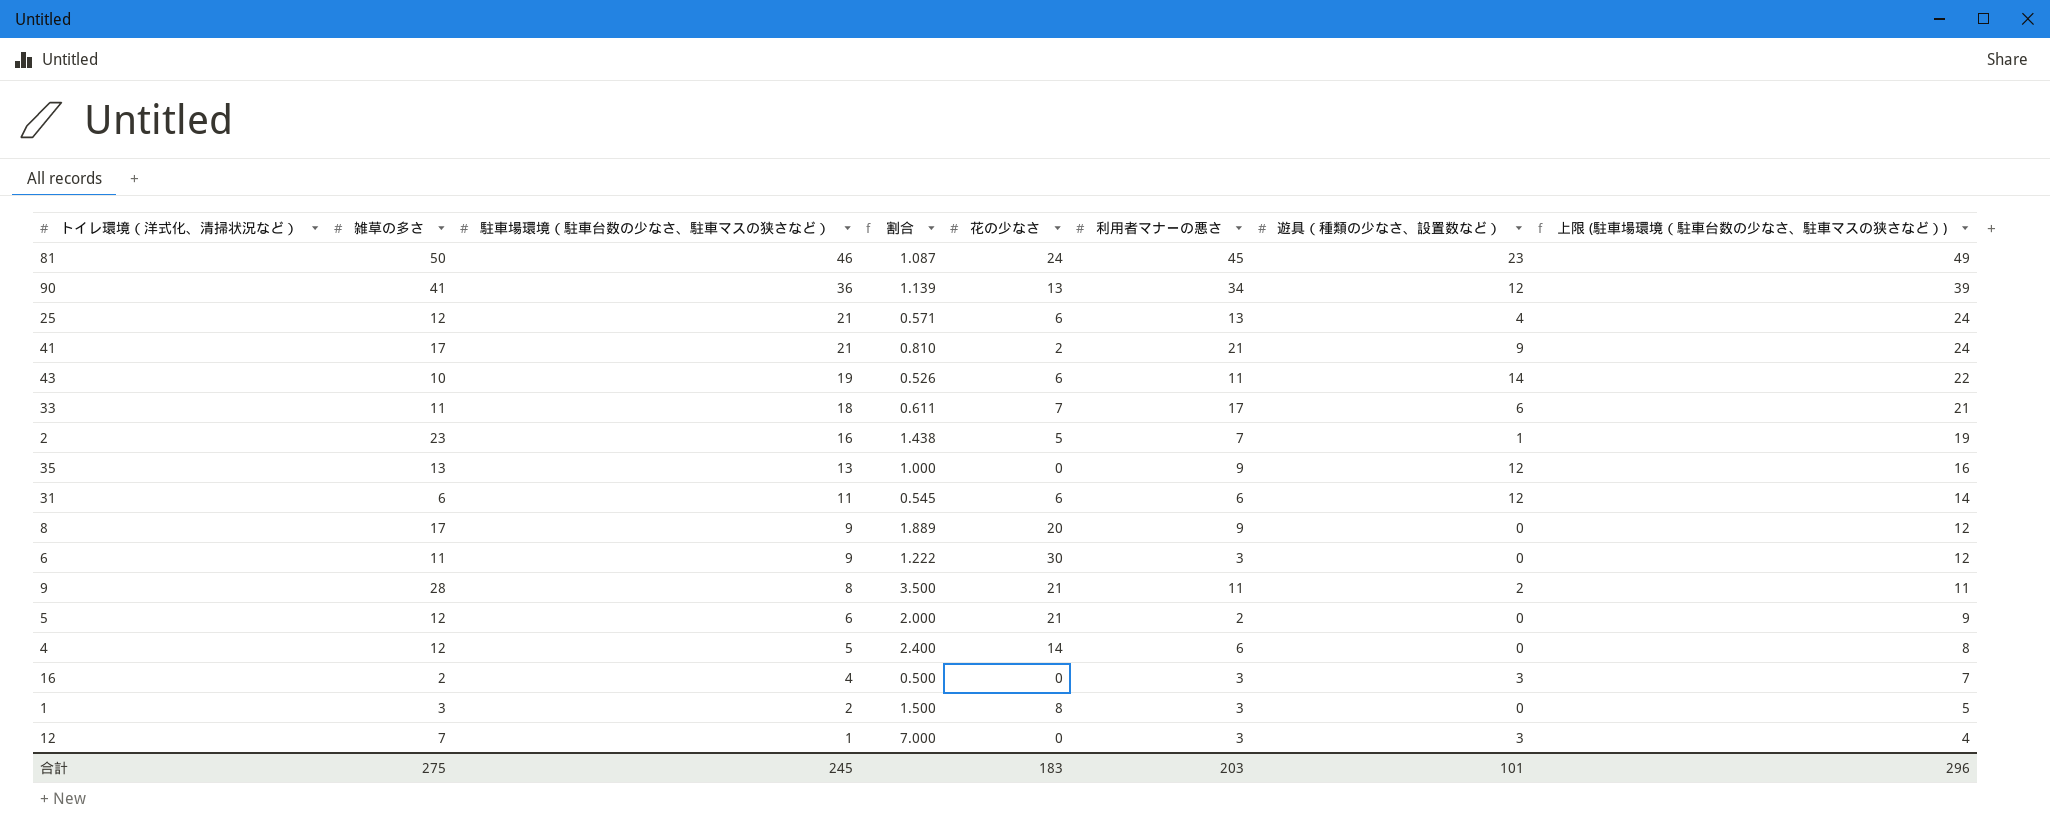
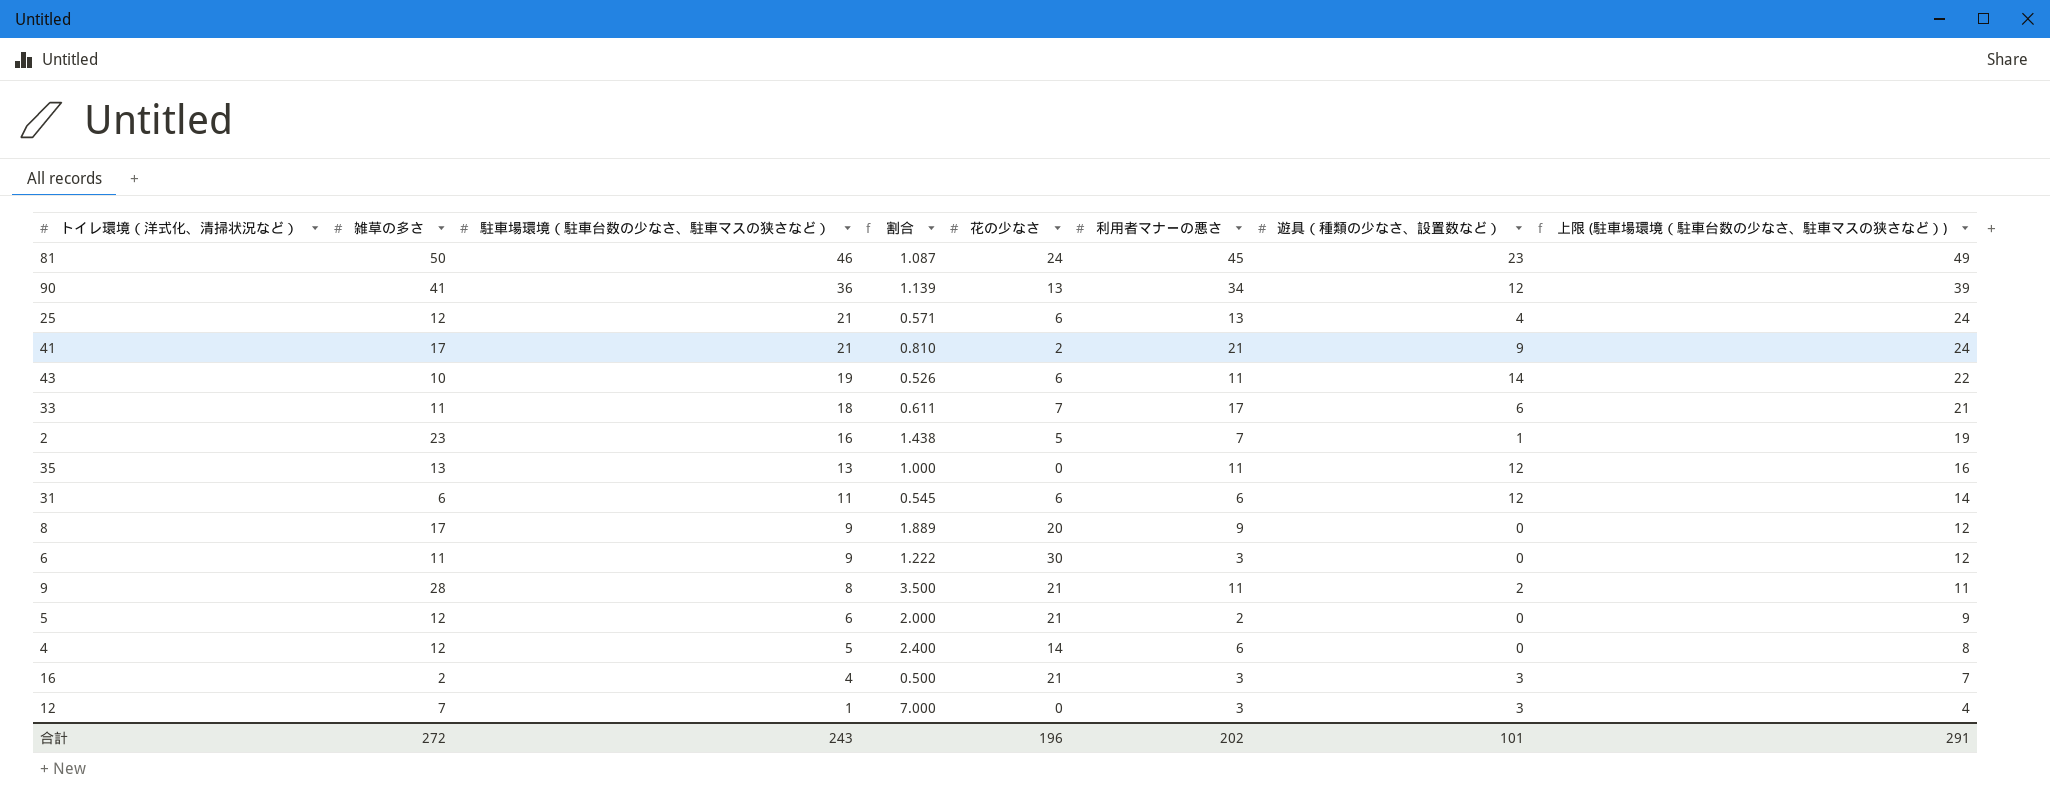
row 1: 3 | 2 | 1.500 | 8 | 3 | 0 | 5 -> none
35 | 利用者マナーの悪さ: 9 -> 11
16 | 花の少なさ: 0 -> 21
合計 | 雑草の多さ: 275 -> 272
合計 | 駐車場環境（駐車台数の少なさ、駐車マスの狭さなど）: 245 -> 243
合計 | 花の少なさ: 183 -> 196
合計 | 利用者マナーの悪さ: 203 -> 202
合計 | 上限 (駐車場環境（駐車台数の少なさ、駐車マスの狭さなど）): 296 -> 291

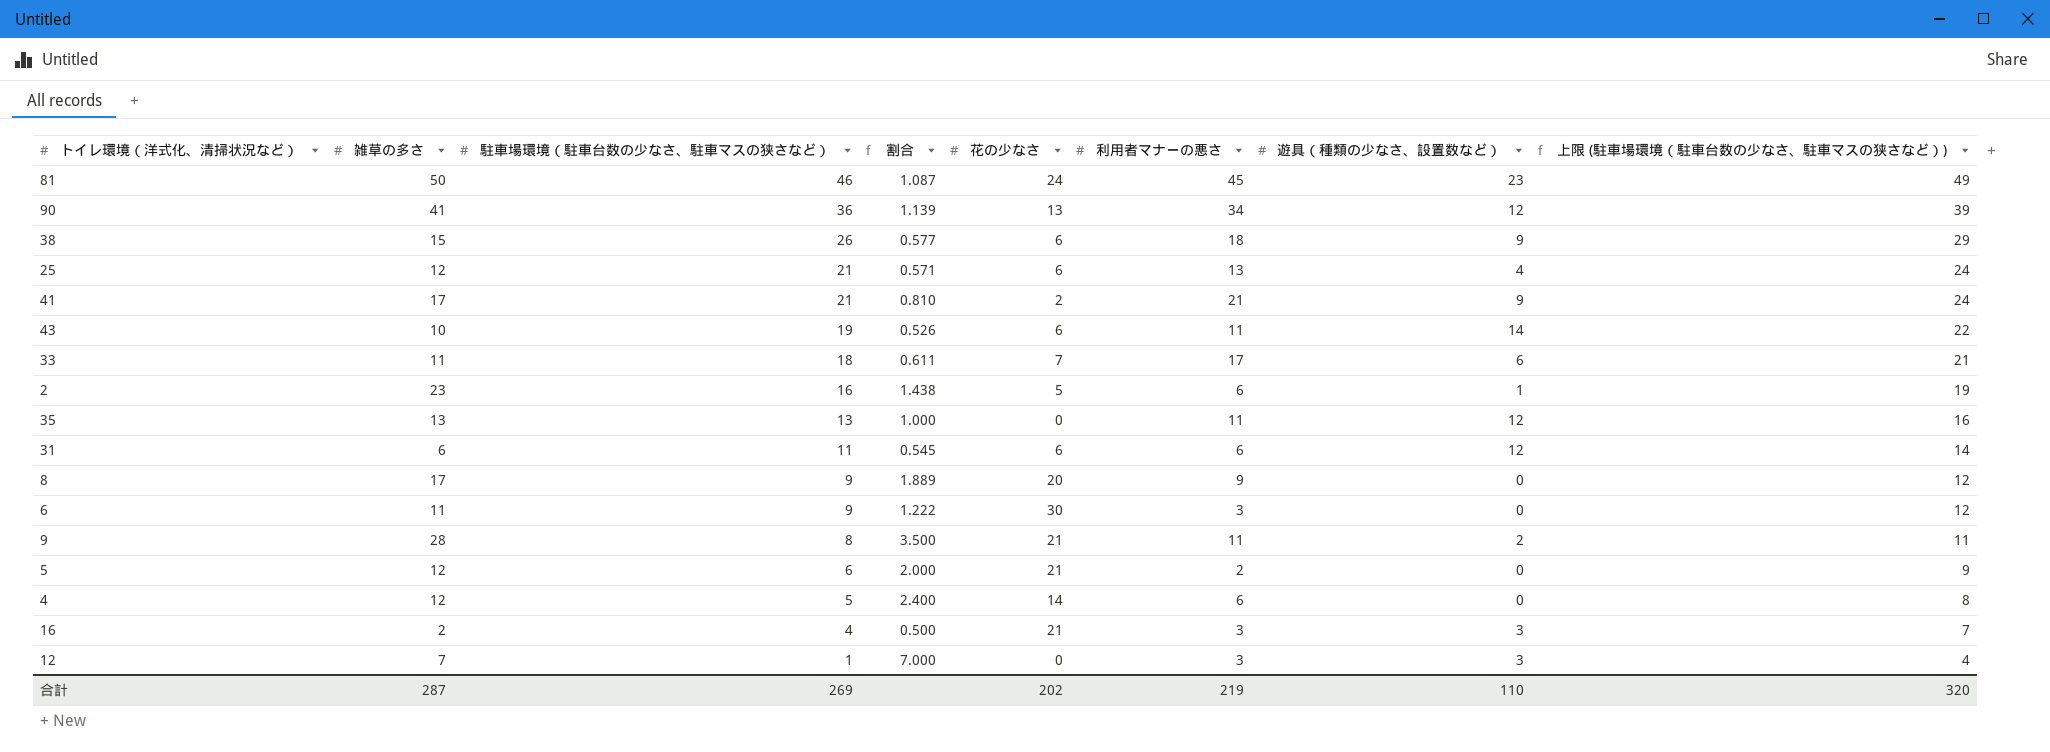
row 38: none -> 15 | 26 | 0.577 | 6 | 18 | 9 | 29
2 | 利用者マナーの悪さ: 7 -> 6
合計 | 雑草の多さ: 272 -> 287
合計 | 駐車場環境（駐車台数の少なさ、駐車マスの狭さなど）: 243 -> 269
合計 | 花の少なさ: 196 -> 202
合計 | 利用者マナーの悪さ: 202 -> 219
合計 | 遊具（種類の少なさ、設置数など）: 101 -> 110
合計 | 上限 (駐車場環境（駐車台数の少なさ、駐車マスの狭さなど）): 291 -> 320

